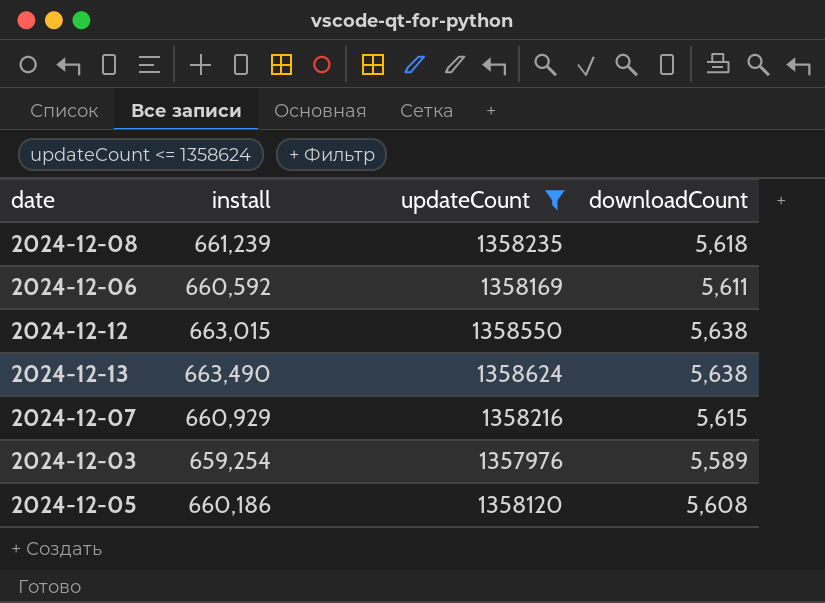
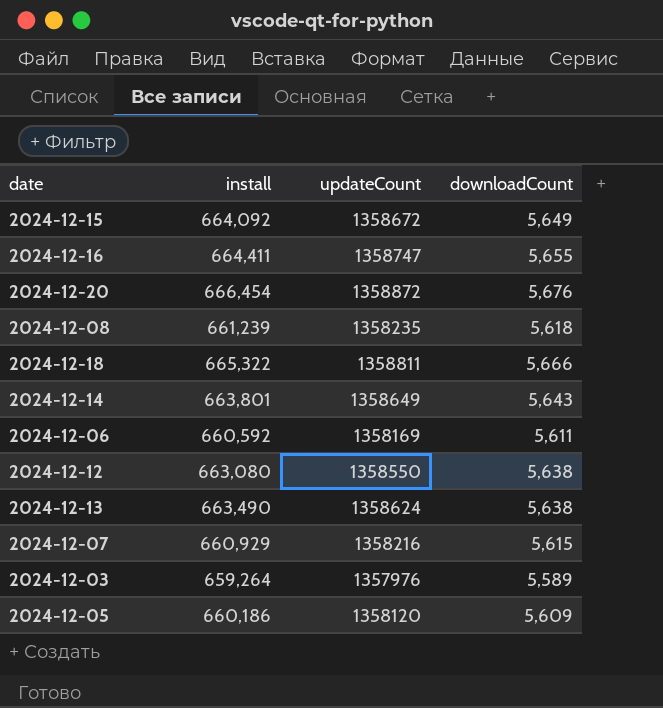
filter: updateCount <= 1358624 -> none
2024-12-12 | install: 663,015 -> 663,080
2024-12-03 | install: 659,254 -> 659,264
2024-12-05 | downloadCount: 5,608 -> 5,609

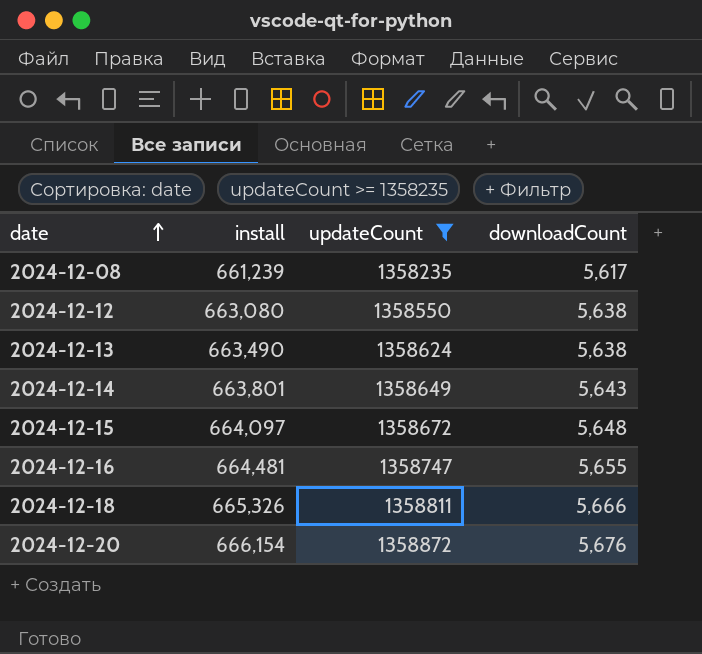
filter: none -> updateCount >= 1358235
row order: none -> date ascending
2024-12-08 | downloadCount: 5,618 -> 5,617
2024-12-15 | install: 664,092 -> 664,097
2024-12-15 | downloadCount: 5,649 -> 5,648
2024-12-16 | install: 664,411 -> 664,481
2024-12-18 | install: 665,322 -> 665,326
2024-12-20 | install: 666,454 -> 666,154

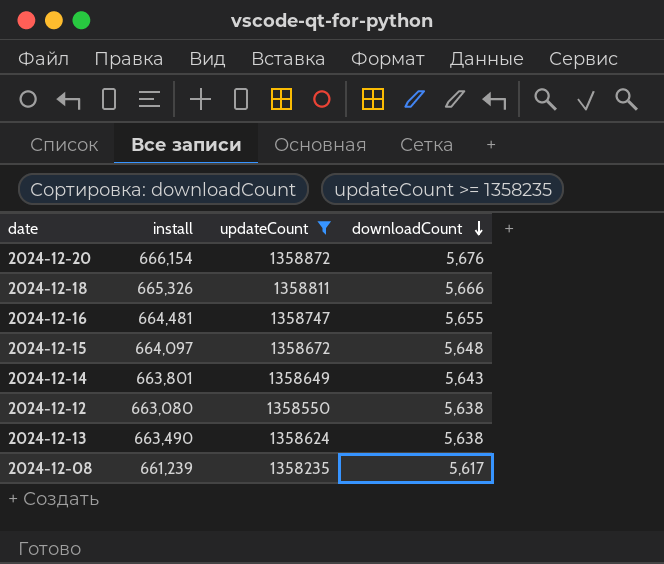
row order: date ascending -> downloadCount descending

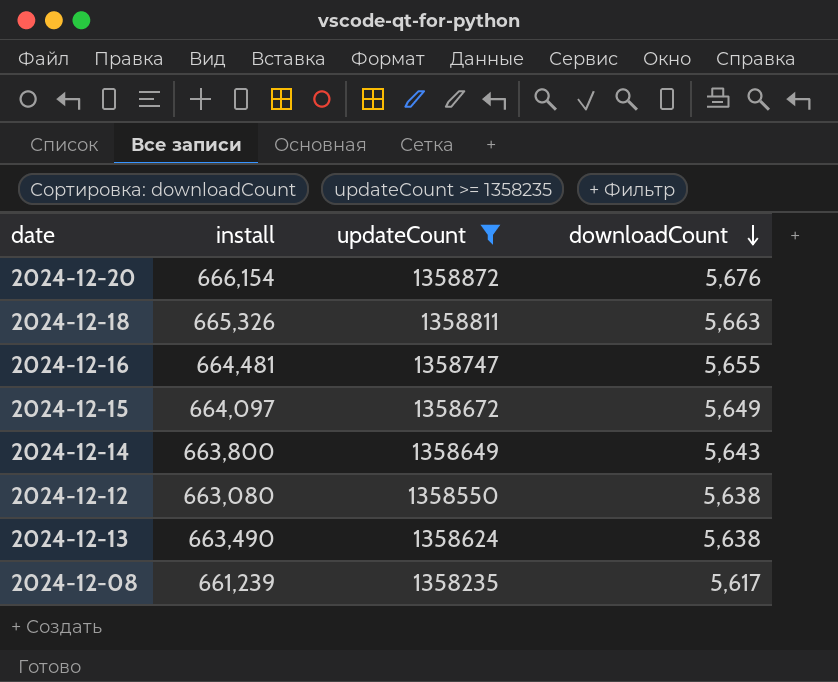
2024-12-18 | downloadCount: 5,666 -> 5,663
2024-12-15 | downloadCount: 5,648 -> 5,649
2024-12-14 | install: 663,801 -> 663,800

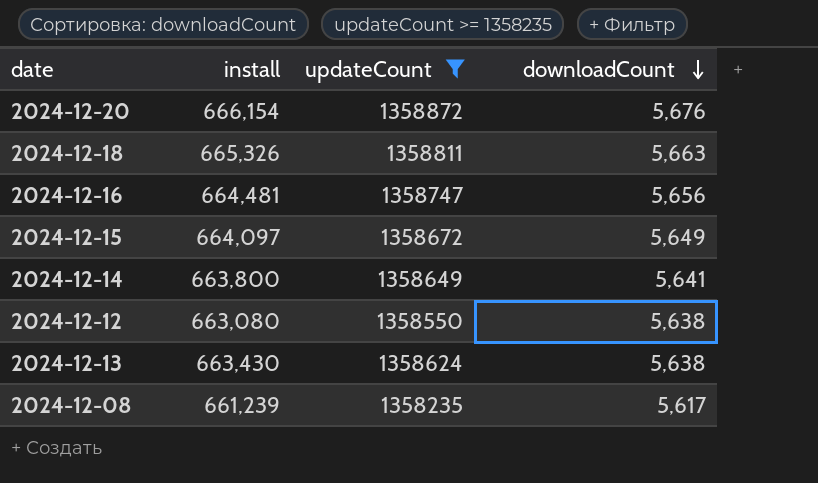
2024-12-16 | downloadCount: 5,655 -> 5,656
2024-12-14 | downloadCount: 5,643 -> 5,641
2024-12-13 | install: 663,490 -> 663,430

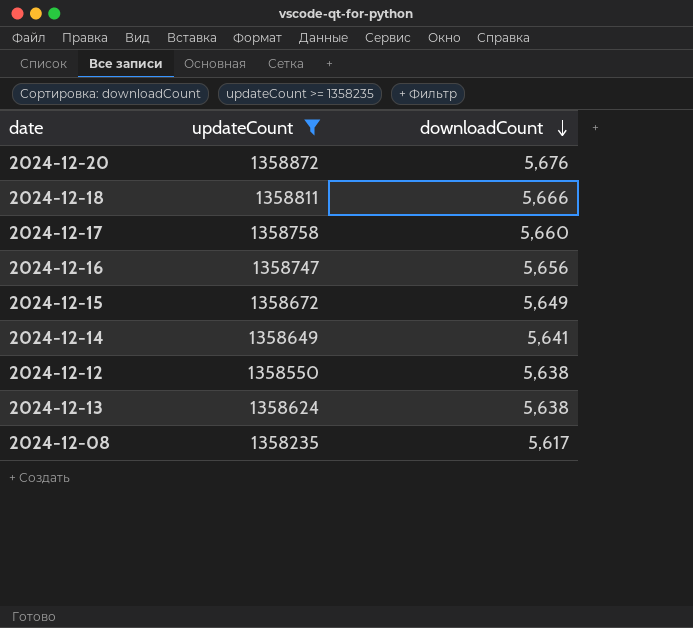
column install | position: 2 -> none
2024-12-18 | downloadCount: 5,663 -> 5,666
row 2024-12-17: none -> 1358758 | 5,660

